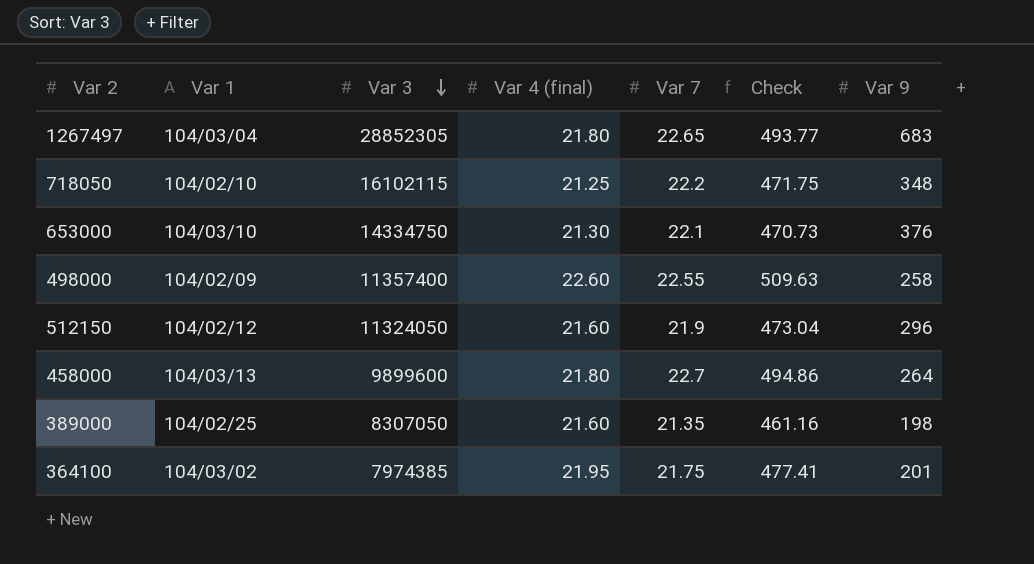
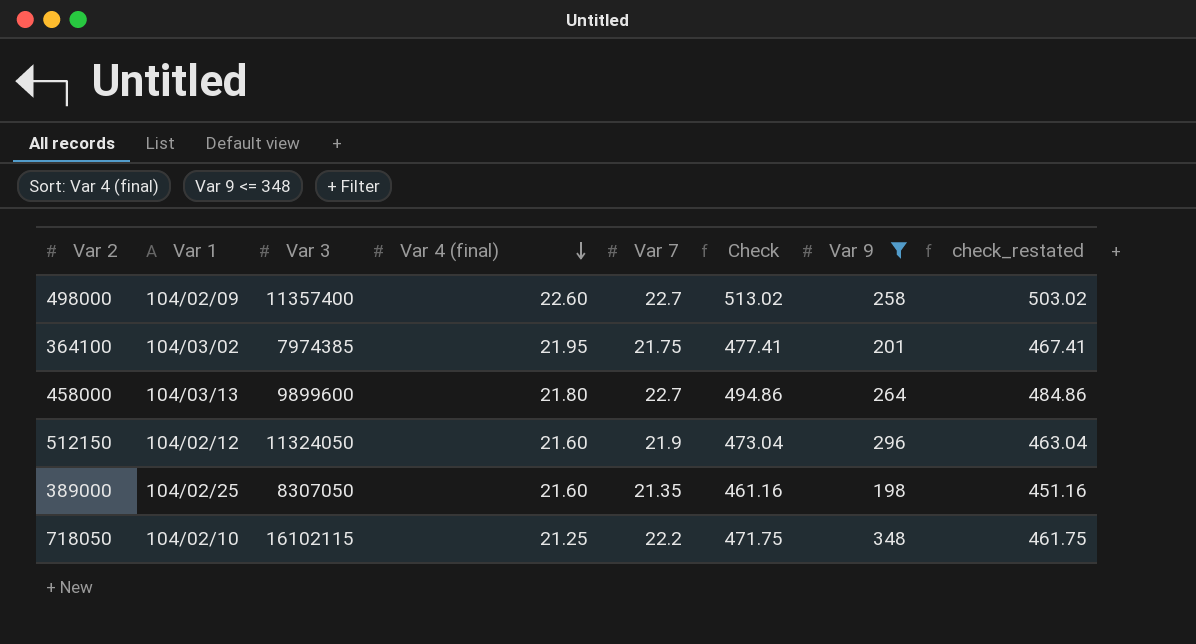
filter: none -> Var 9 <= 348
row order: Var 3 descending -> Var 4 (final) descending
column check_restated | formula: none -> [Check] - 10
498000 | Var 7: 22.55 -> 22.7
498000 | Check: 509.63 -> 513.02

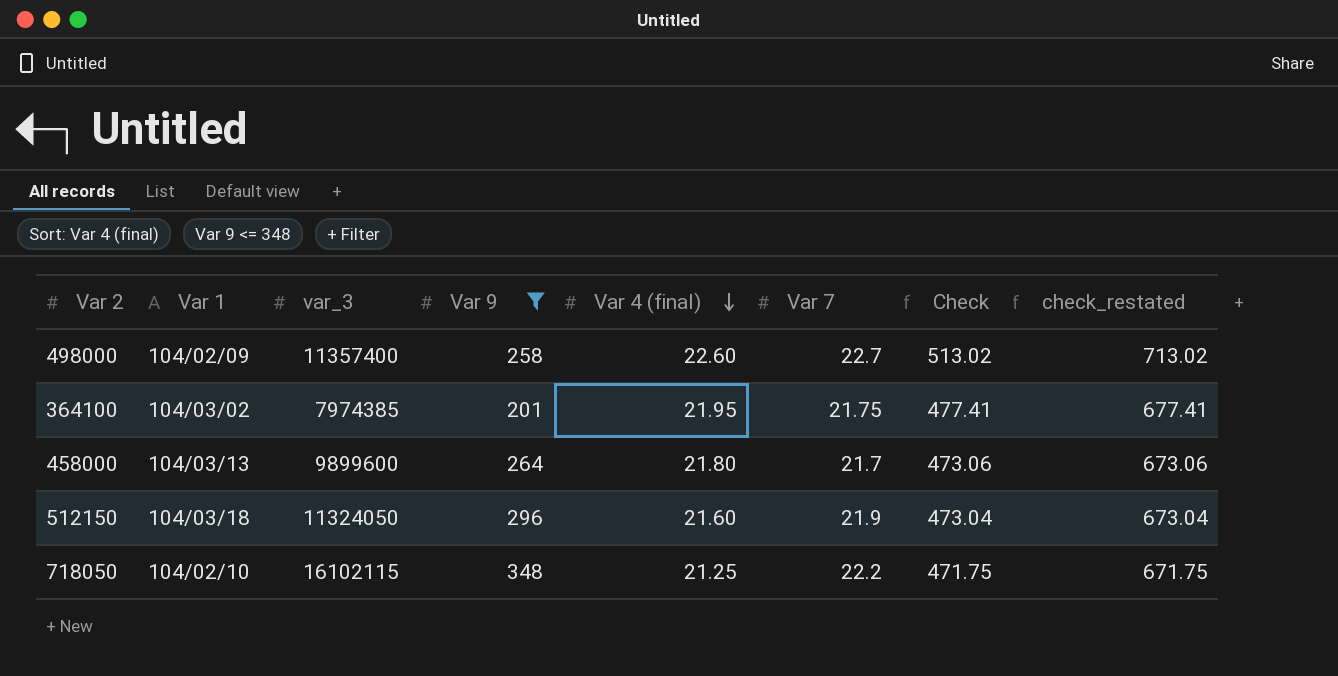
column name: Var 3 -> var_3
column Var 9 | position: 7 -> 4
column check_restated | formula: [Check] - 10 -> [Check] + 200
row 389000: 104/02/25 | 8307050 | 21.60 | 21.35 | 461.16 | 198 | 451.16 -> none
458000 | Var 7: 22.7 -> 21.7
458000 | Check: 494.86 -> 473.06
512150 | Var 1: 104/02/12 -> 104/03/18

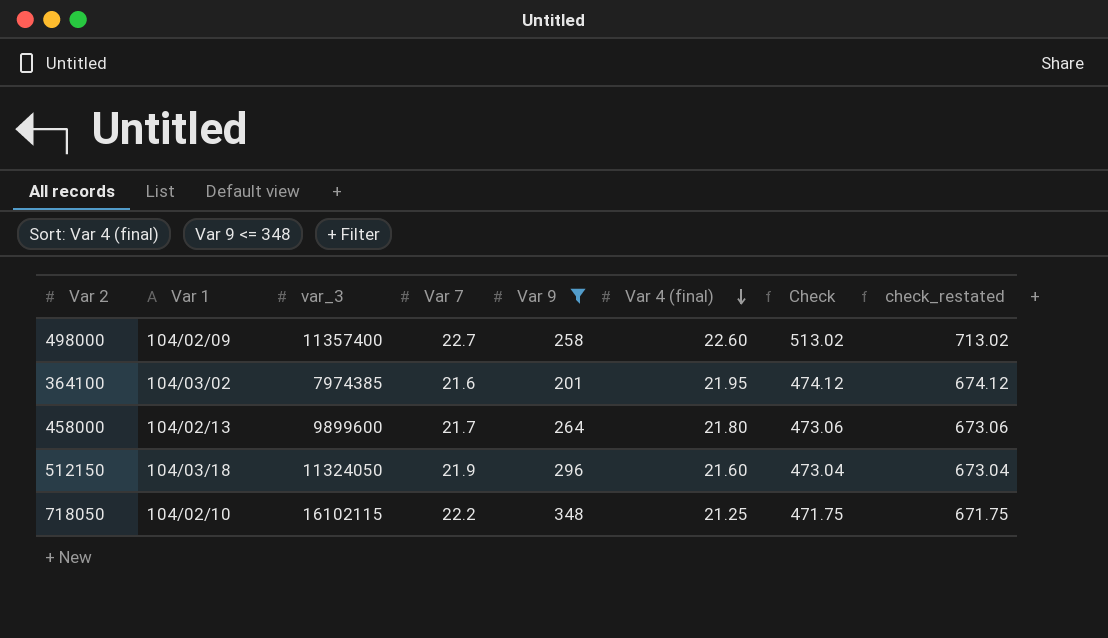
column Var 7 | position: 6 -> 4
364100 | Var 7: 21.75 -> 21.6
364100 | Check: 477.41 -> 474.12
364100 | check_restated: 677.41 -> 674.12
458000 | Var 1: 104/03/13 -> 104/02/13

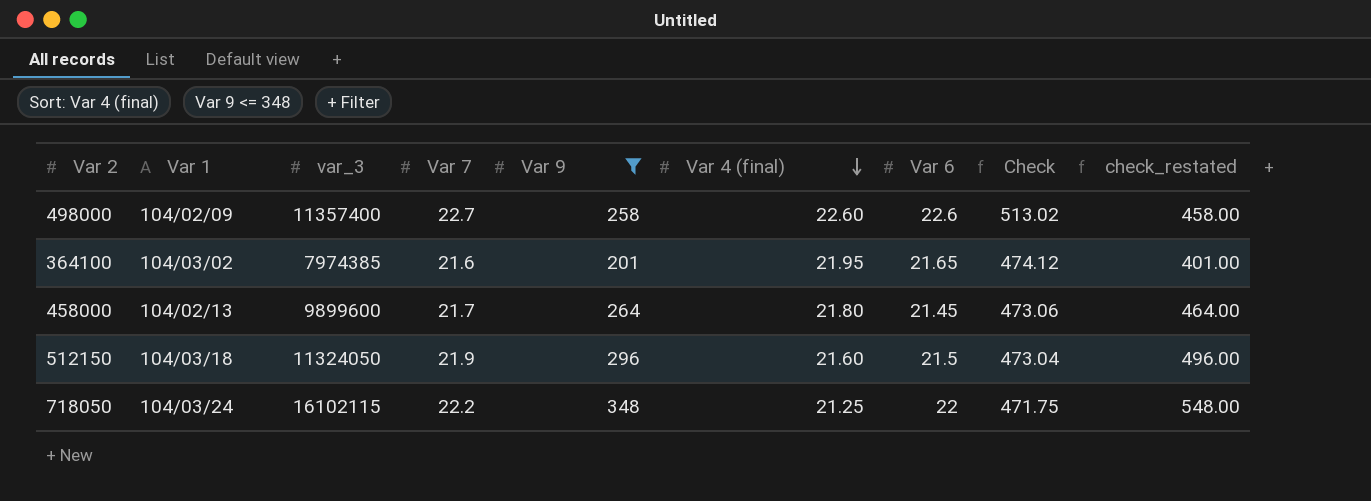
column Var 6 | position: none -> 7
column check_restated | formula: [Check] + 200 -> [Var 9] + 200
718050 | Var 1: 104/02/10 -> 104/03/24

